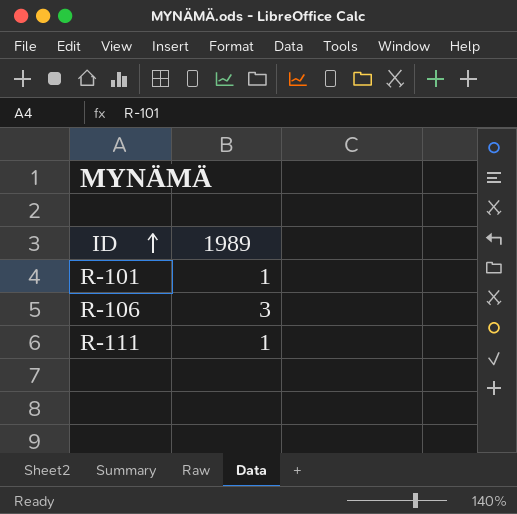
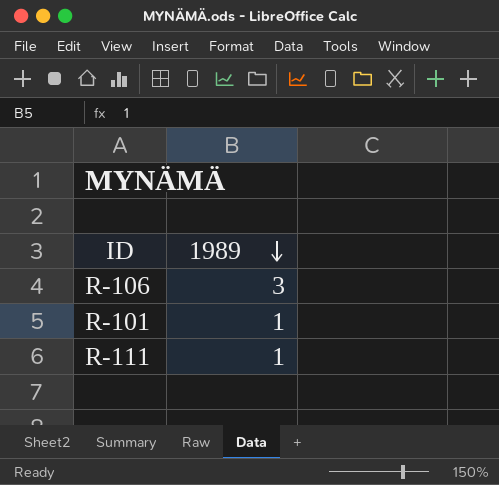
row order: ID ascending -> 1989 descending

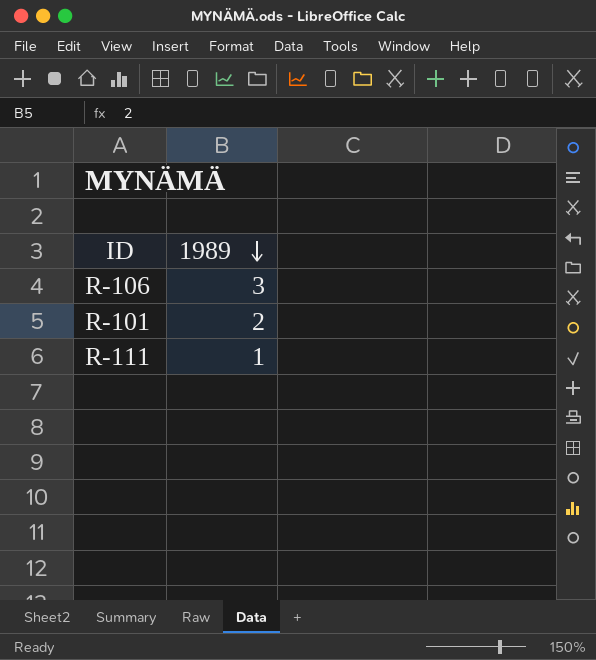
R-101 | 1989: 1 -> 2

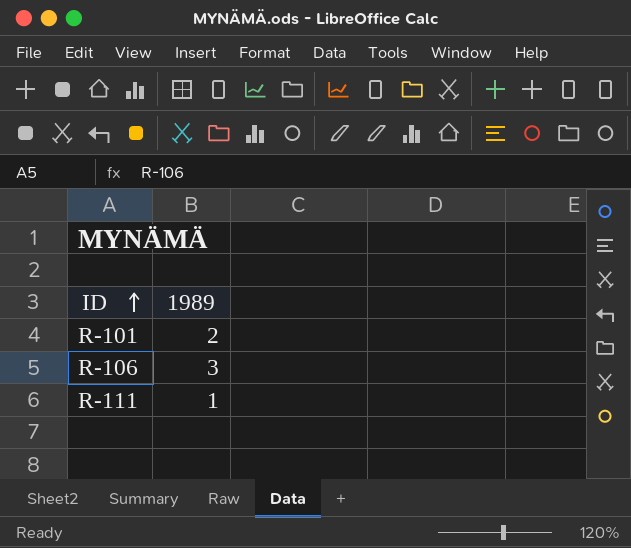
row order: 1989 descending -> ID ascending

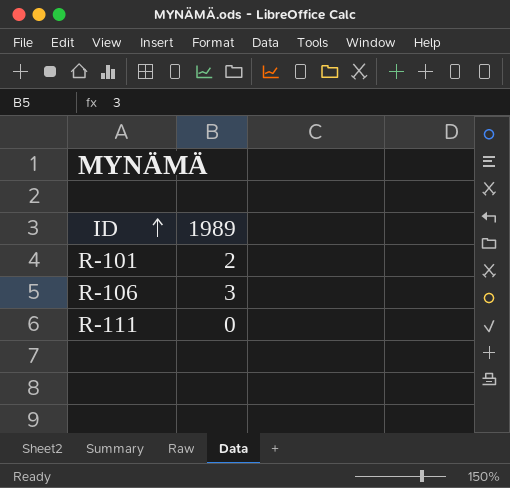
R-111 | 1989: 1 -> 0

